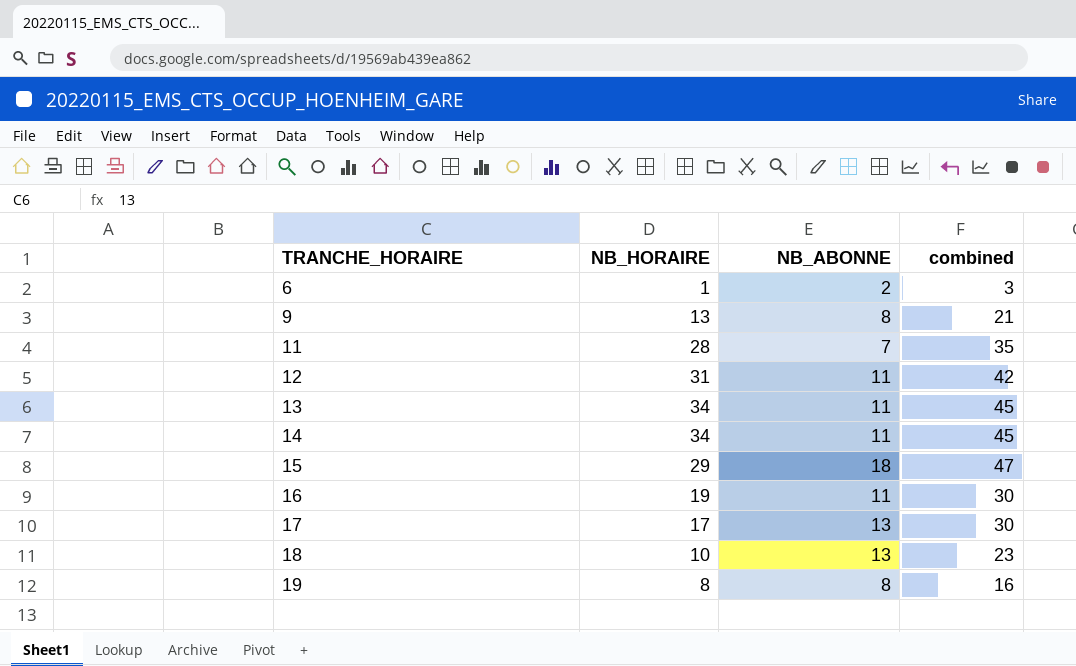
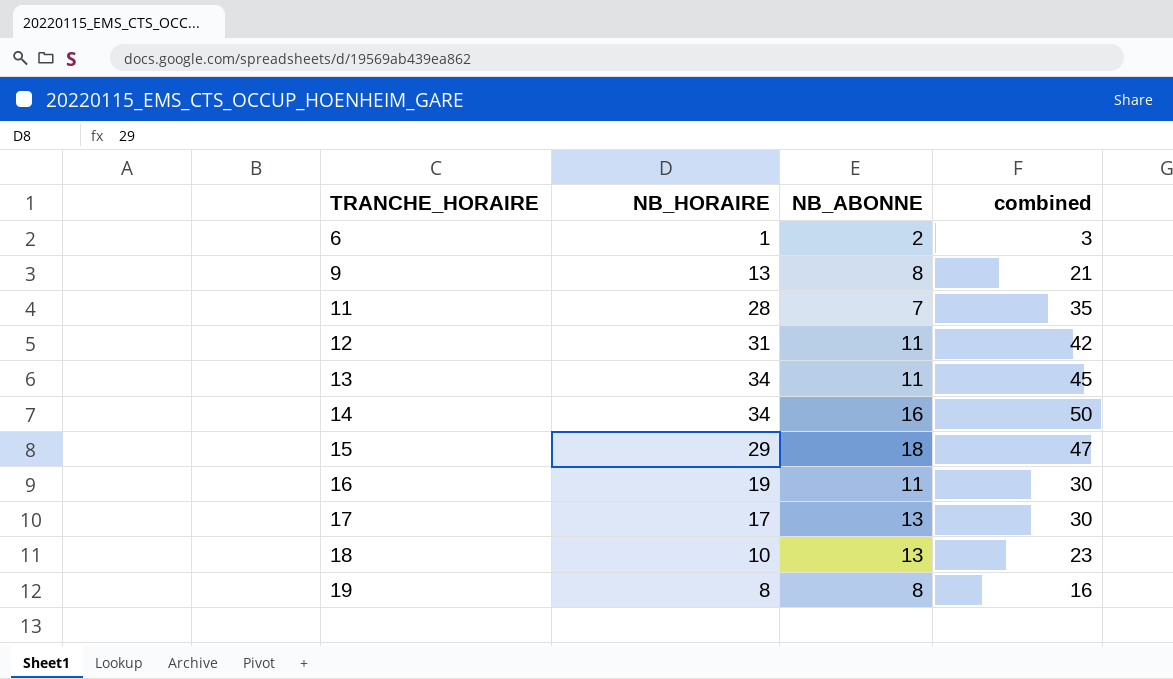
14 | NB_ABONNE: 11 -> 16
14 | combined: 45 -> 50

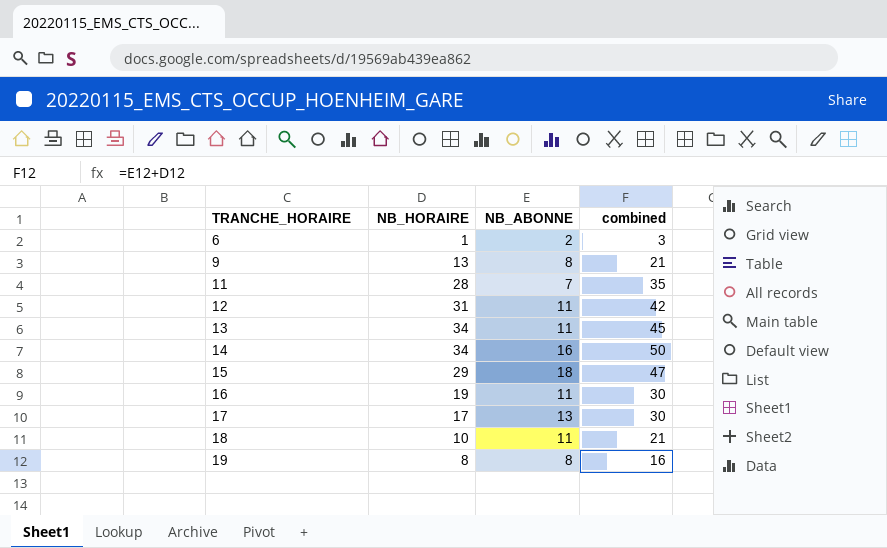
18 | NB_ABONNE: 13 -> 11
18 | combined: 23 -> 21

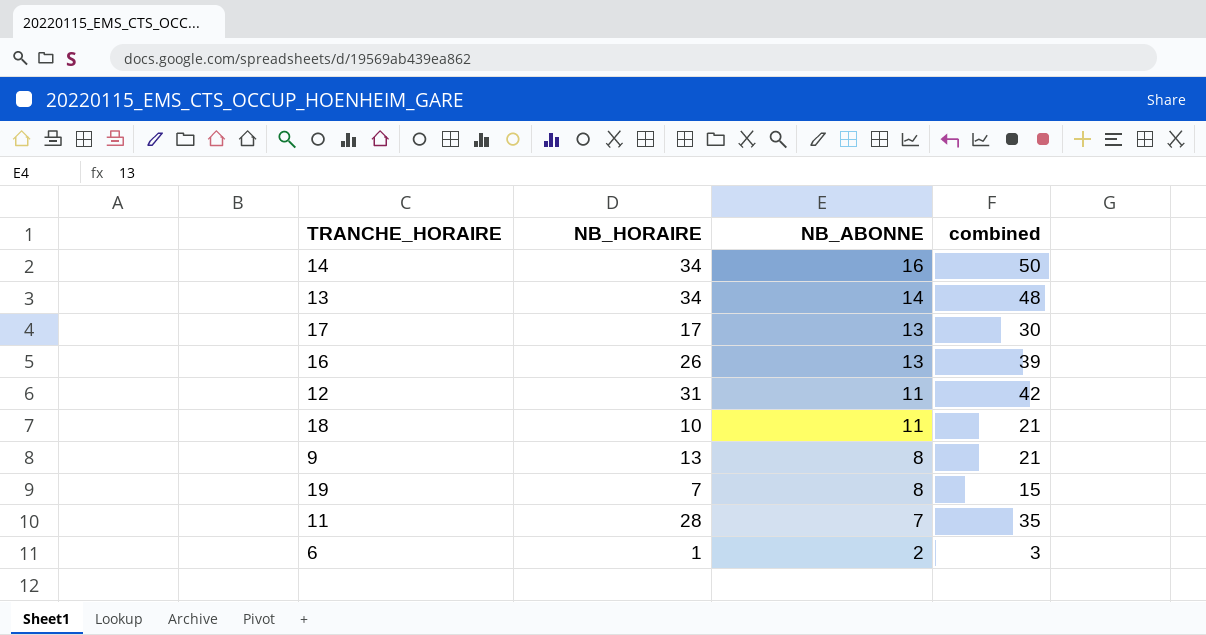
row order: TRANCHE_HORAIRE ascending -> NB_ABONNE descending
row 15: 29 | 18 | 47 -> none
13 | NB_ABONNE: 11 -> 14
13 | combined: 45 -> 48
16 | NB_HORAIRE: 19 -> 26
16 | NB_ABONNE: 11 -> 13
16 | combined: 30 -> 39
19 | NB_HORAIRE: 8 -> 7
19 | combined: 16 -> 15

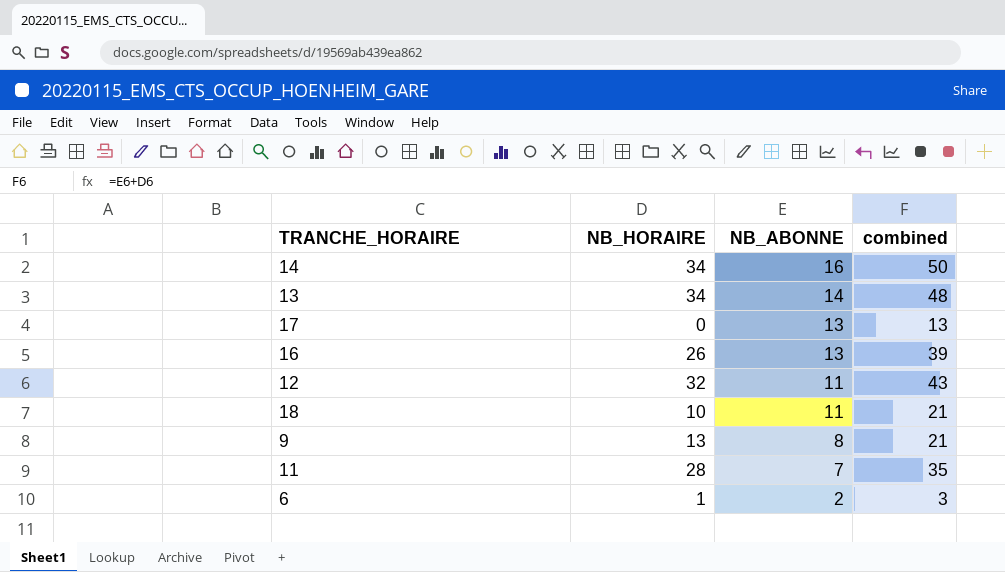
row 19: 7 | 8 | 15 -> none
17 | NB_HORAIRE: 17 -> 0
17 | combined: 30 -> 13
12 | NB_HORAIRE: 31 -> 32
12 | combined: 42 -> 43

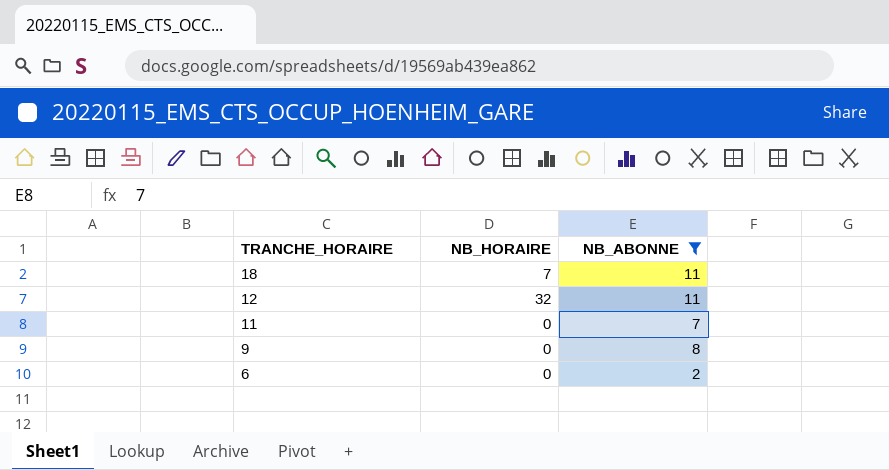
filter: none -> NB_ABONNE <= 11
row order: NB_ABONNE descending -> TRANCHE_HORAIRE descending
column combined | formula: [NB_HORAIRE] + [NB_ABONNE] -> none
18 | NB_HORAIRE: 10 -> 7
11 | NB_HORAIRE: 28 -> 0
9 | NB_HORAIRE: 13 -> 0
6 | NB_HORAIRE: 1 -> 0

